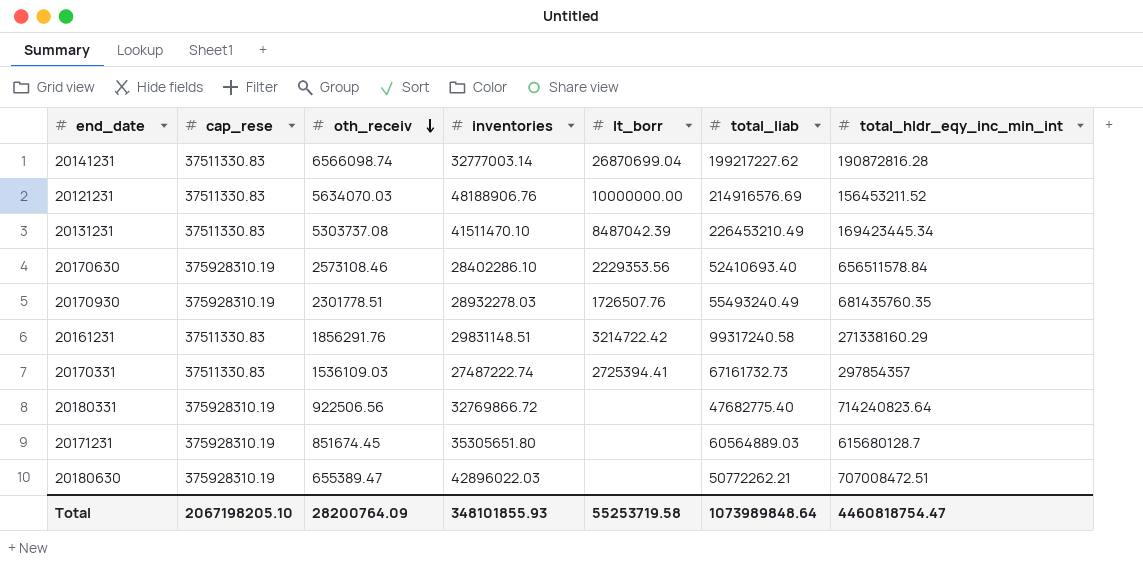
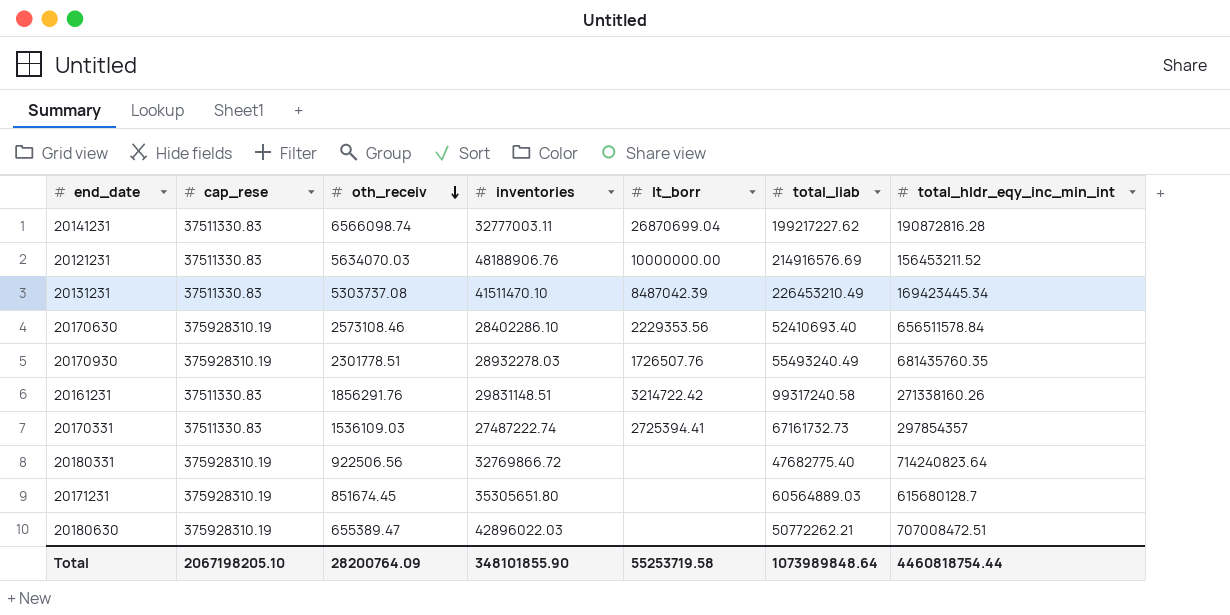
20141231 | inventories: 32777003.14 -> 32777003.11
20161231 | total_hldr_eqy_inc_min_int: 271338160.29 -> 271338160.26
Total | inventories: 348101855.93 -> 348101855.90
Total | total_hldr_eqy_inc_min_int: 4460818754.47 -> 4460818754.44

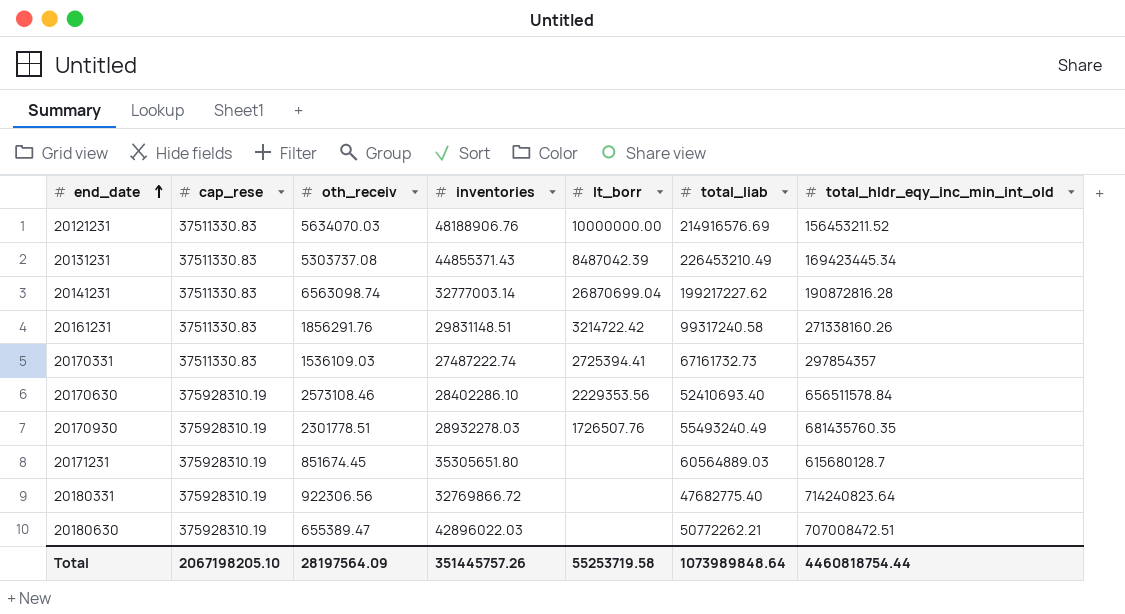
row order: oth_receiv descending -> end_date ascending
column name: total_hldr_eqy_inc_min_int -> total_hldr_eqy_inc_min_int_old
20131231 | inventories: 41511470.10 -> 44855371.43
20141231 | oth_receiv: 6566098.74 -> 6563098.74
20141231 | inventories: 32777003.11 -> 32777003.14
20180331 | oth_receiv: 922506.56 -> 922306.56
Total | oth_receiv: 28200764.09 -> 28197564.09
Total | inventories: 348101855.90 -> 351445757.26

